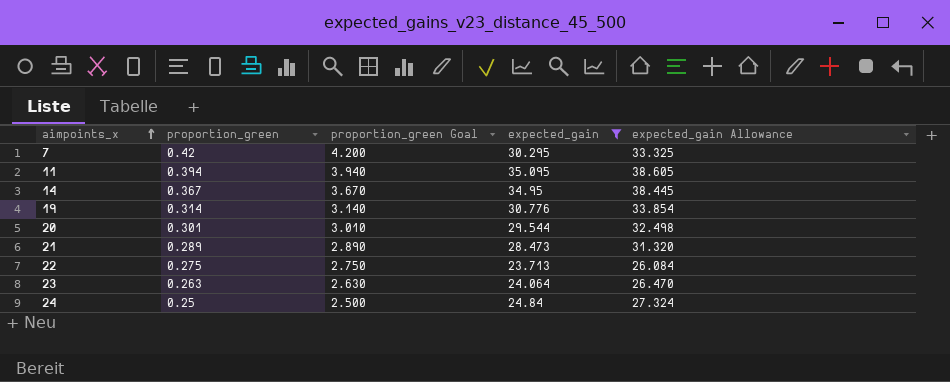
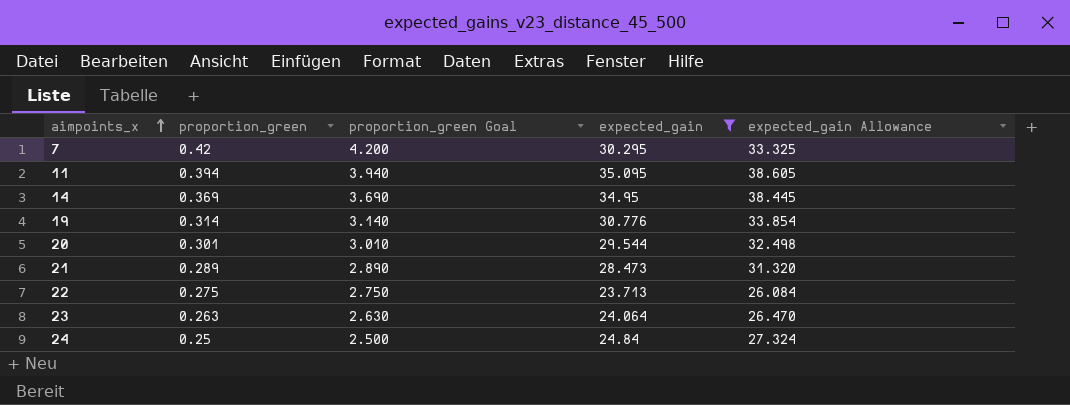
14 | proportion_green: 0.367 -> 0.369
14 | proportion_green Goal: 3.670 -> 3.690

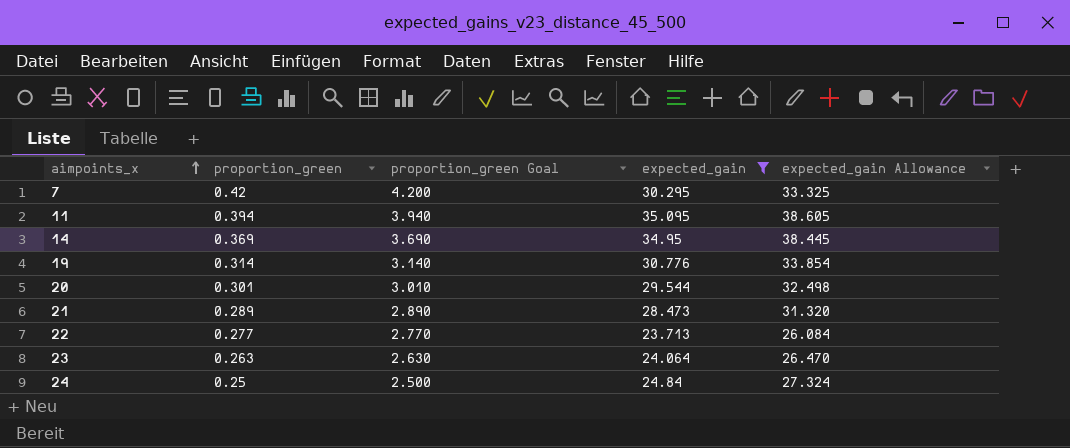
22 | proportion_green: 0.275 -> 0.277
22 | proportion_green Goal: 2.750 -> 2.770

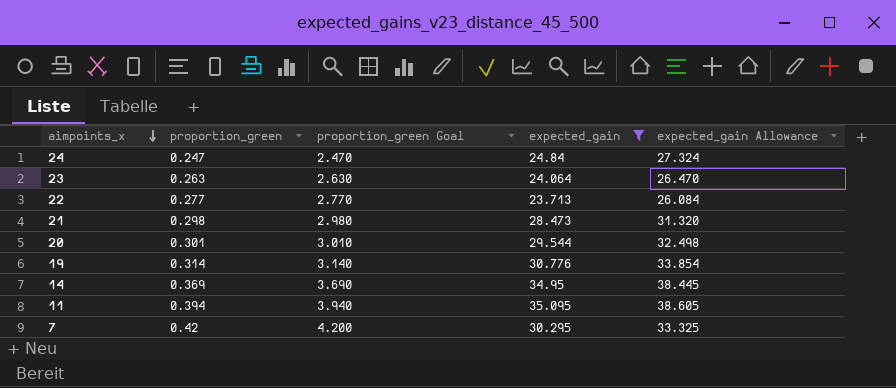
row order: aimpoints_x ascending -> aimpoints_x descending
24 | proportion_green: 0.25 -> 0.247
24 | proportion_green Goal: 2.500 -> 2.470
21 | proportion_green: 0.289 -> 0.298
21 | proportion_green Goal: 2.890 -> 2.980

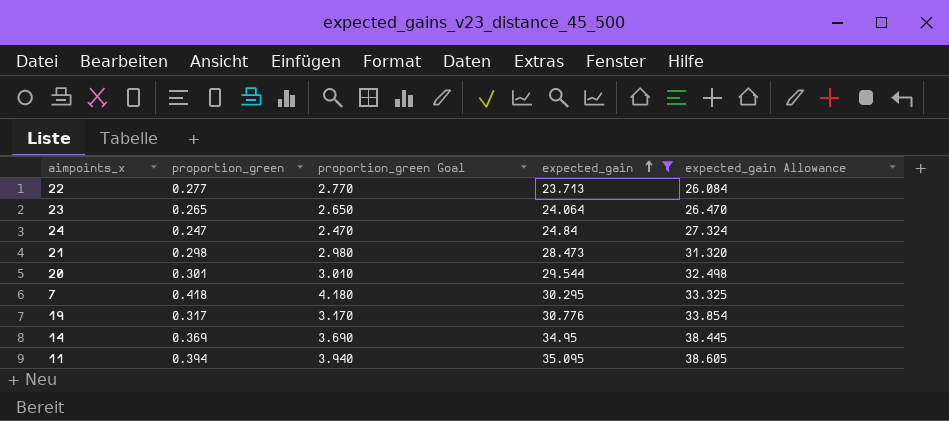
row order: aimpoints_x descending -> expected_gain ascending
23 | proportion_green: 0.263 -> 0.265
23 | proportion_green Goal: 2.630 -> 2.650
7 | proportion_green: 0.42 -> 0.418
7 | proportion_green Goal: 4.200 -> 4.180
19 | proportion_green: 0.314 -> 0.317
19 | proportion_green Goal: 3.140 -> 3.170

